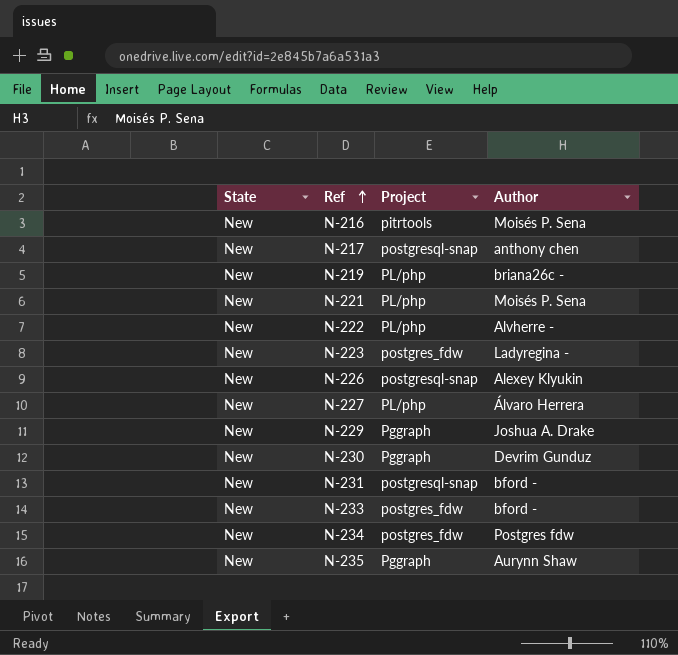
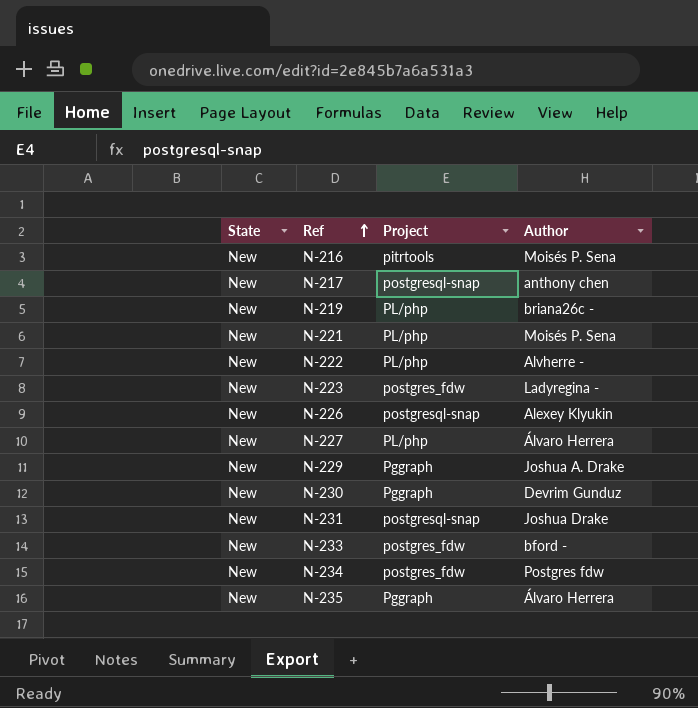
N-231 | Author: bford - -> Joshua Drake
N-235 | Author: Aurynn Shaw -> Álvaro Herrera

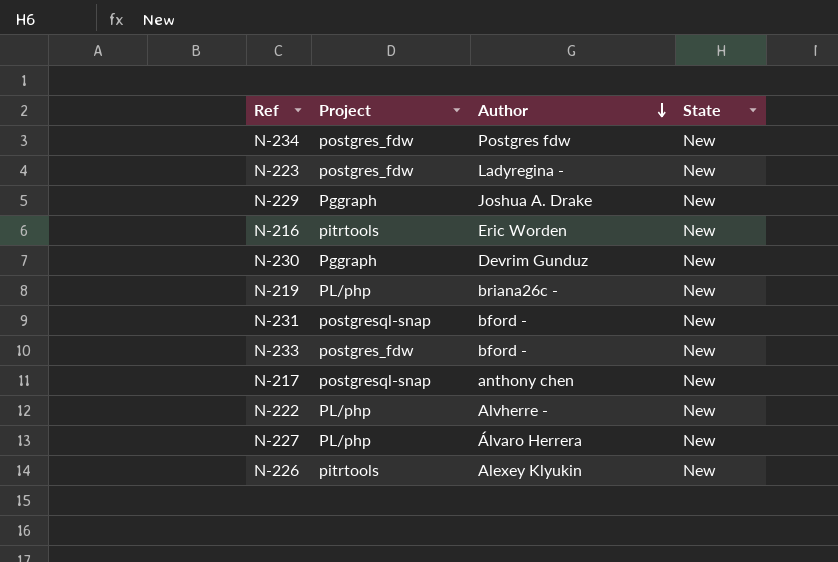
row order: Ref ascending -> Author descending
column State | position: 1 -> 4
row N-221: New | PL/php | Moisés P. Sena -> none
row N-235: New | Pggraph | Álvaro Herrera -> none
N-216 | Author: Moisés P. Sena -> Eric Worden
N-231 | Author: Joshua Drake -> bford -
N-226 | Project: postgresql-snap -> pitrtools

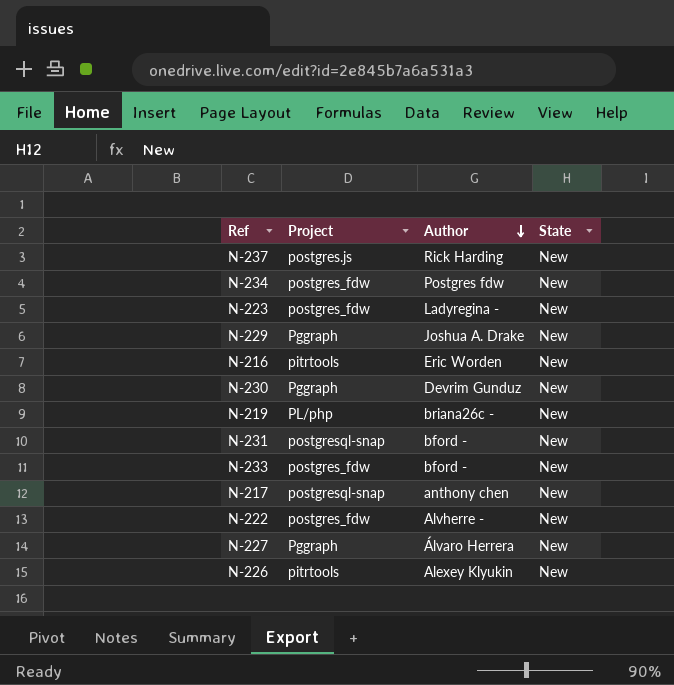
row N-237: none -> postgres.js | Rick Harding | New
N-222 | Project: PL/php -> postgres_fdw
N-227 | Project: PL/php -> Pggraph

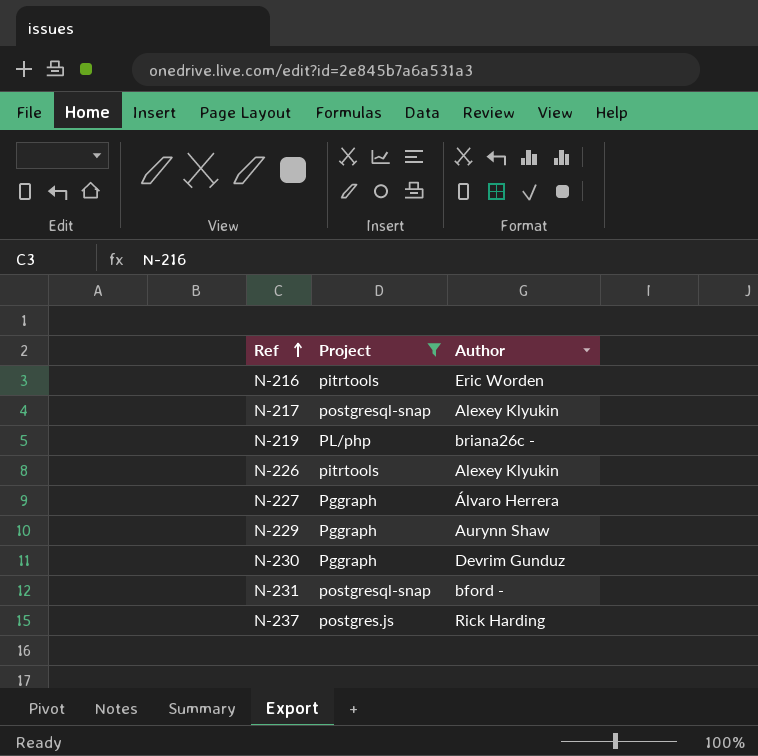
filter: none -> Project != postgres_fdw
row order: Author descending -> Ref ascending
column State | position: 4 -> none
N-217 | Author: anthony chen -> Alexey Klyukin
N-229 | Author: Joshua A. Drake -> Aurynn Shaw

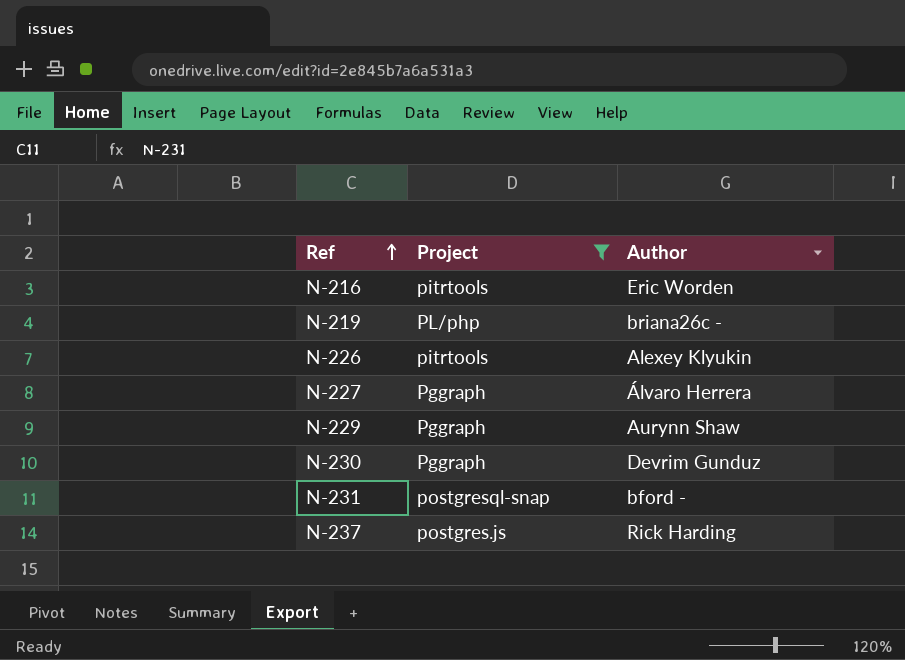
row N-217: postgresql-snap | Alexey Klyukin -> none

